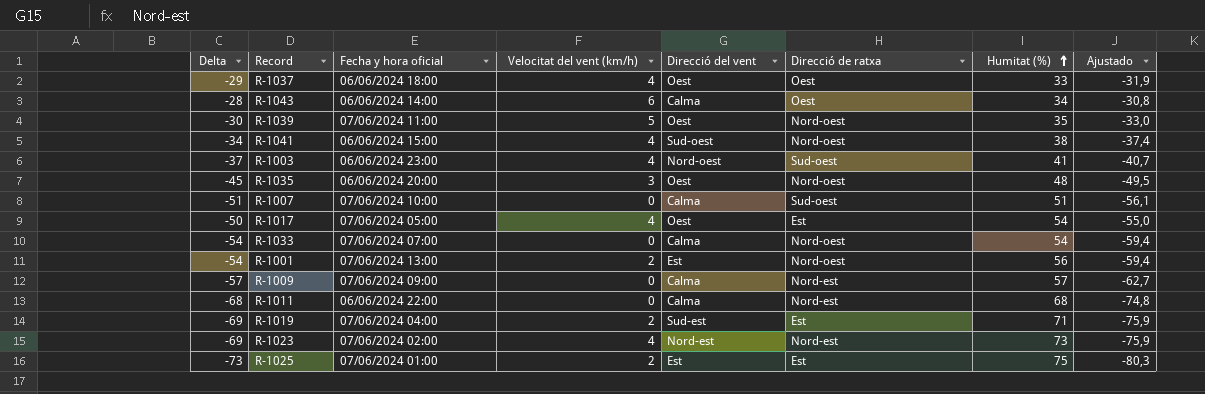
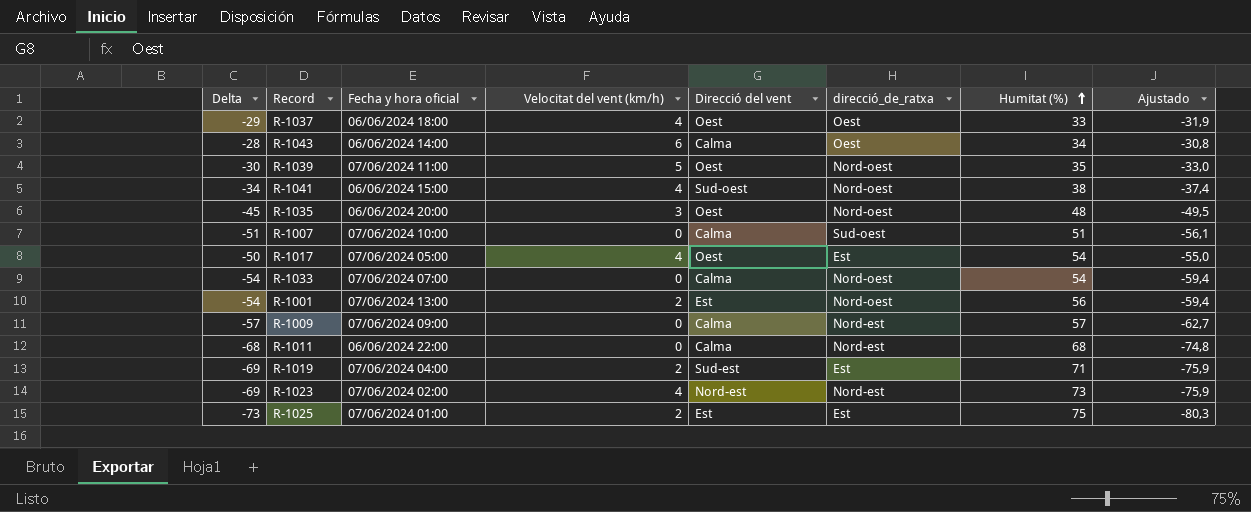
column name: Direcció de ratxa -> direcció_de_ratxa
row R-1003: -37 | 06/06/2024 23:00 | 4 | Nord-oest | Sud-oest | 41 | -40,7 -> none

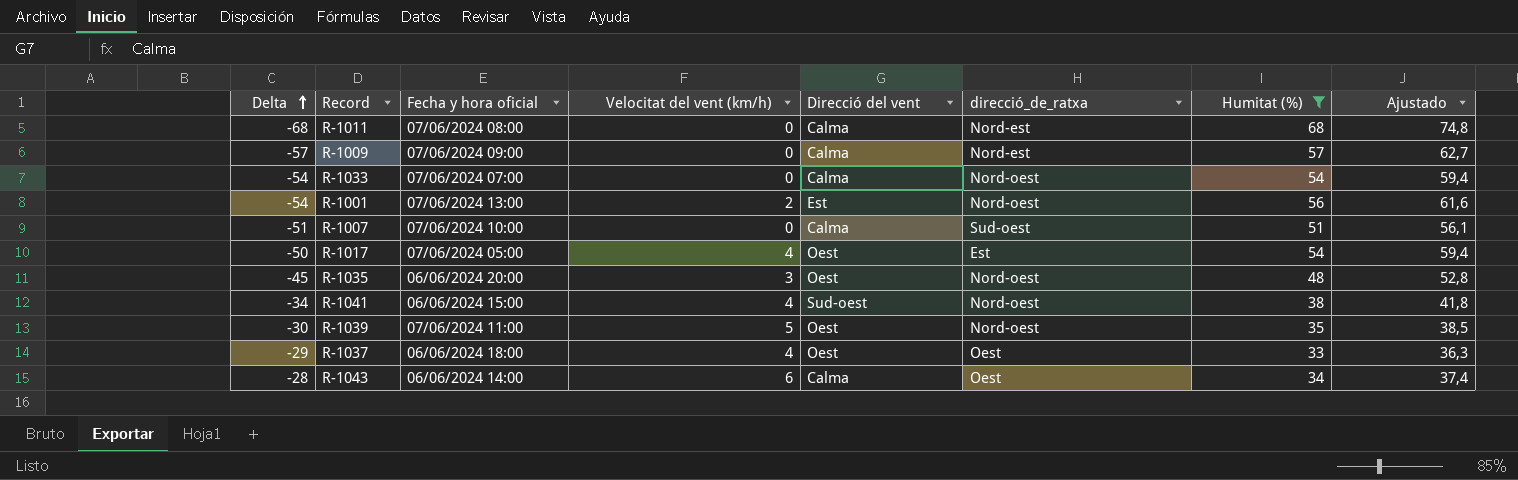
filter: none -> Humitat (%) <= 68
row order: Humitat (%) ascending -> Delta ascending
column Ajustado | formula: [Delta] * 1,1 -> [Humitat (%)] * 1,1
R-1011 | Fecha y hora oficial: 06/06/2024 22:00 -> 07/06/2024 08:00

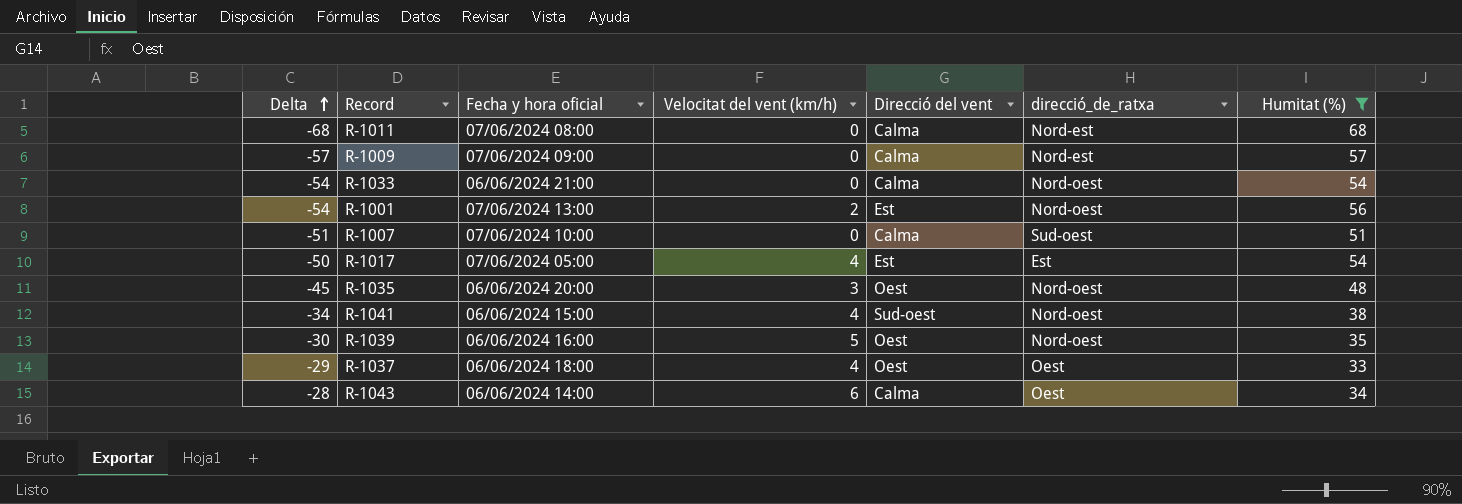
column Ajustado | formula: [Humitat (%)] * 1,1 -> none
R-1033 | Fecha y hora oficial: 07/06/2024 07:00 -> 06/06/2024 21:00
R-1017 | Direcció del vent: Oest -> Est
R-1039 | Fecha y hora oficial: 07/06/2024 11:00 -> 06/06/2024 16:00

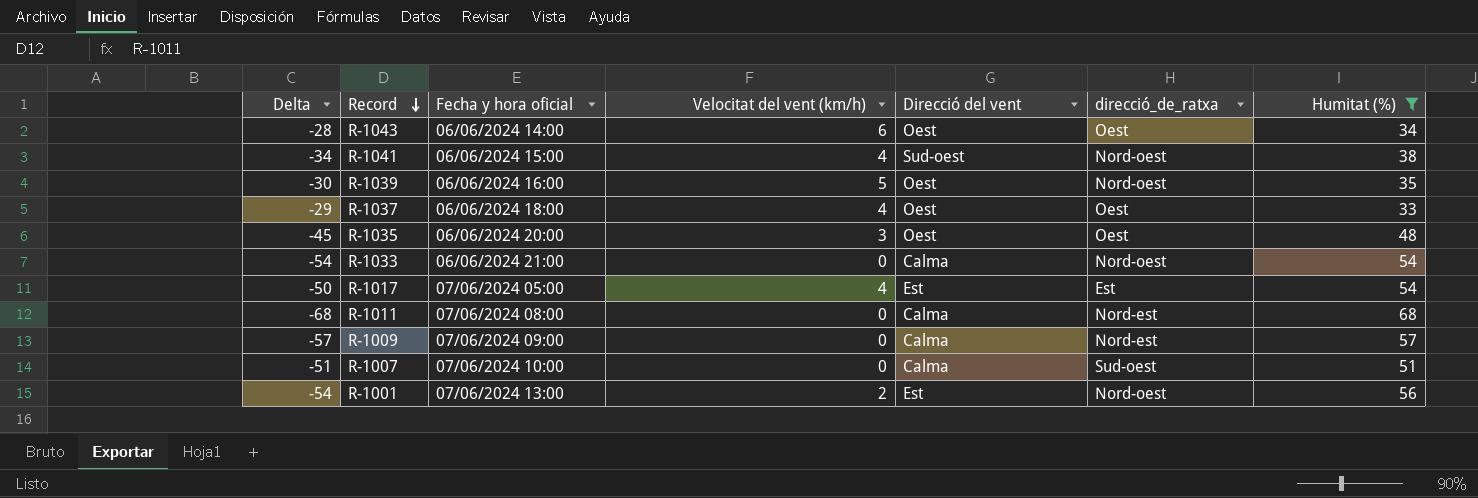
row order: Delta ascending -> Record descending
R-1043 | Direcció del vent: Calma -> Oest
R-1035 | direcció_de_ratxa: Nord-oest -> Oest

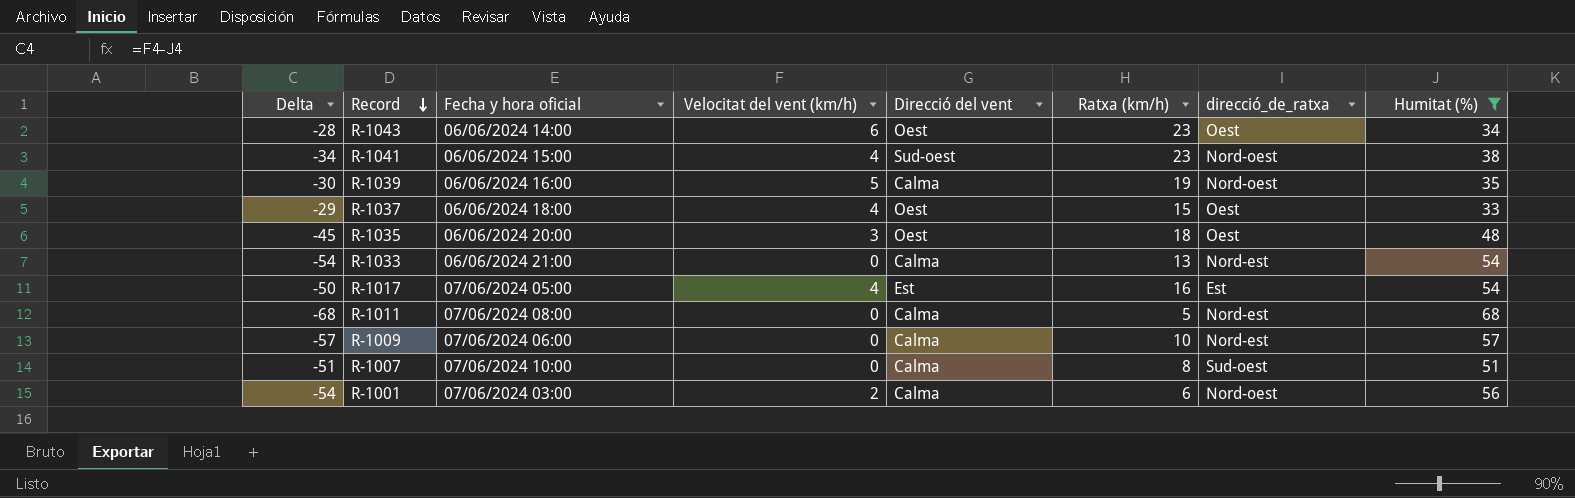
column Ratxa (km/h) | position: none -> 6
R-1039 | Direcció del vent: Oest -> Calma
R-1033 | direcció_de_ratxa: Nord-oest -> Nord-est
R-1009 | Fecha y hora oficial: 07/06/2024 09:00 -> 07/06/2024 06:00
R-1001 | Fecha y hora oficial: 07/06/2024 13:00 -> 07/06/2024 03:00
R-1001 | Direcció del vent: Est -> Calma

